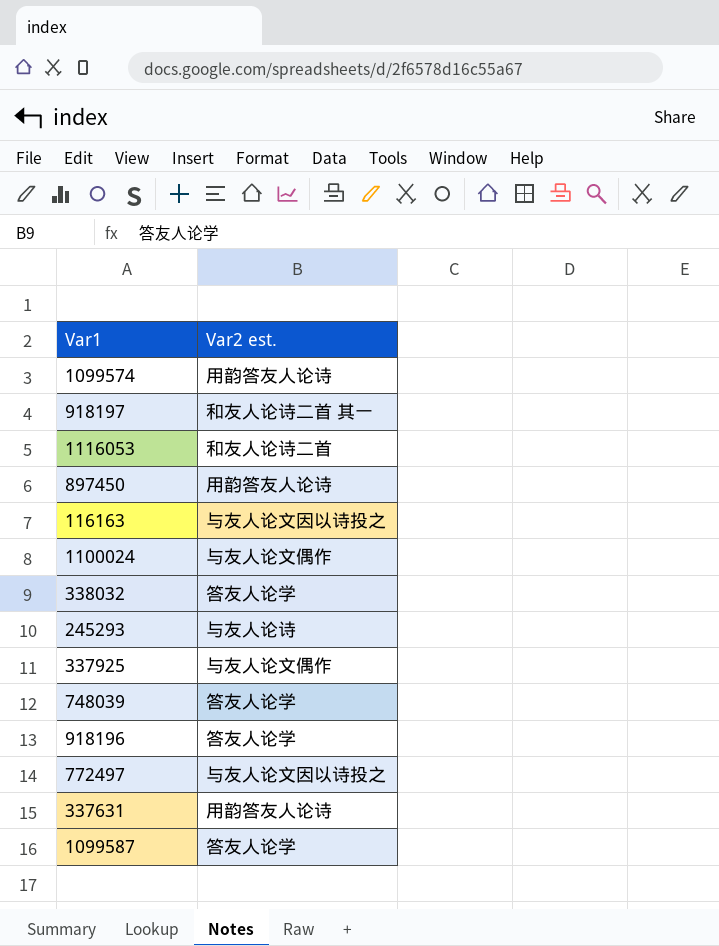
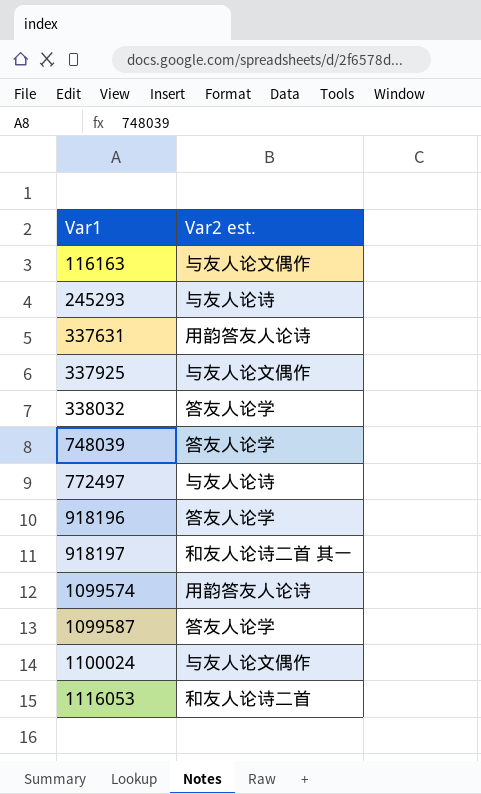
row order: none -> Var1 ascending
row 897450: 用韵答友人论诗 -> none
116163 | Var2 est.: 与友人论文因以诗投之 -> 与友人论文偶作
772497 | Var2 est.: 与友人论文因以诗投之 -> 与友人论诗

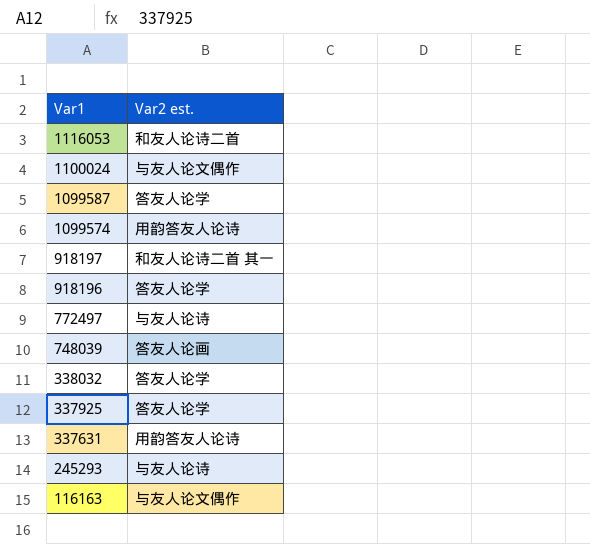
row order: Var1 ascending -> Var1 descending
748039 | Var2 est.: 答友人论学 -> 答友人论画
337925 | Var2 est.: 与友人论文偶作 -> 答友人论学

